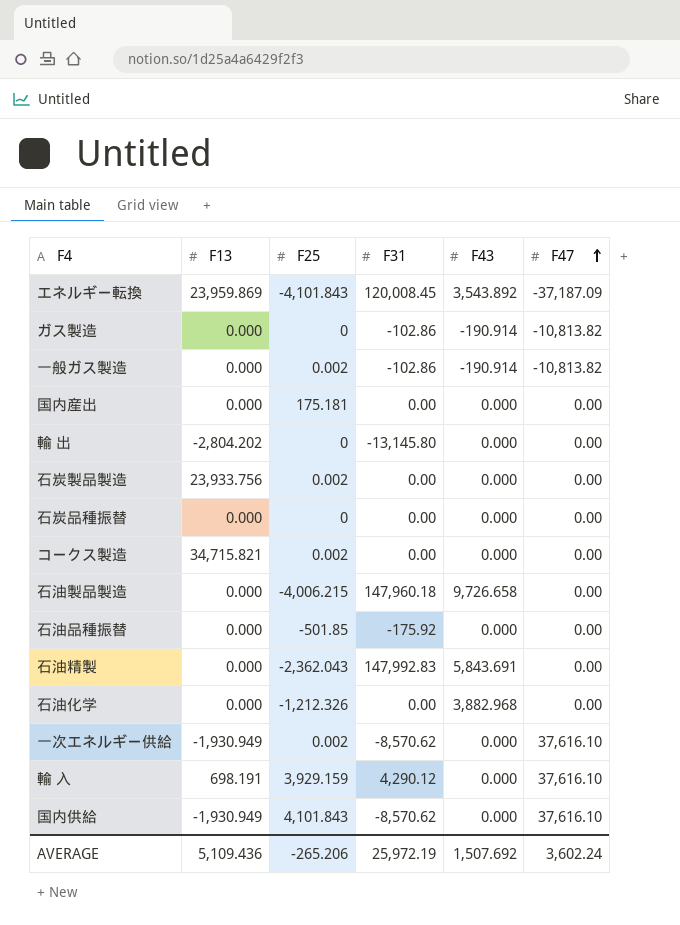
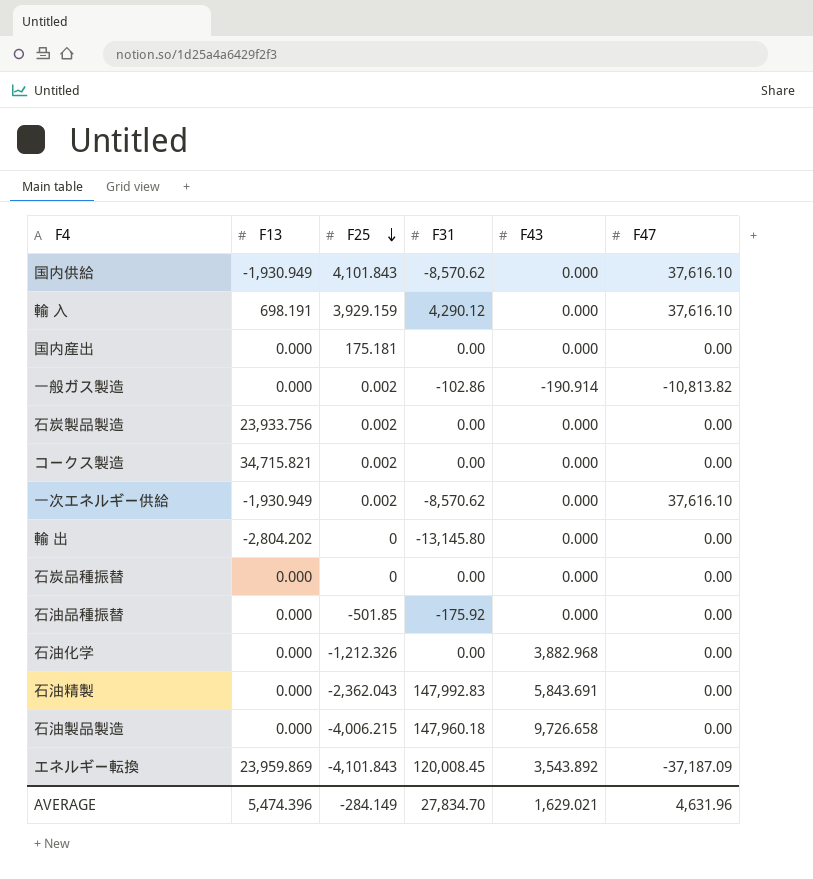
row order: F47 ascending -> F25 descending
row ガス製造: 0.000 | 0 | -102.86 | -190.914 | -10,813.82 -> none
AVERAGE | F13: 5,109.436 -> 5,474.396
AVERAGE | F25: -265.206 -> -284.149
AVERAGE | F31: 25,972.19 -> 27,834.70
AVERAGE | F43: 1,507.692 -> 1,629.021
AVERAGE | F47: 3,602.24 -> 4,631.96

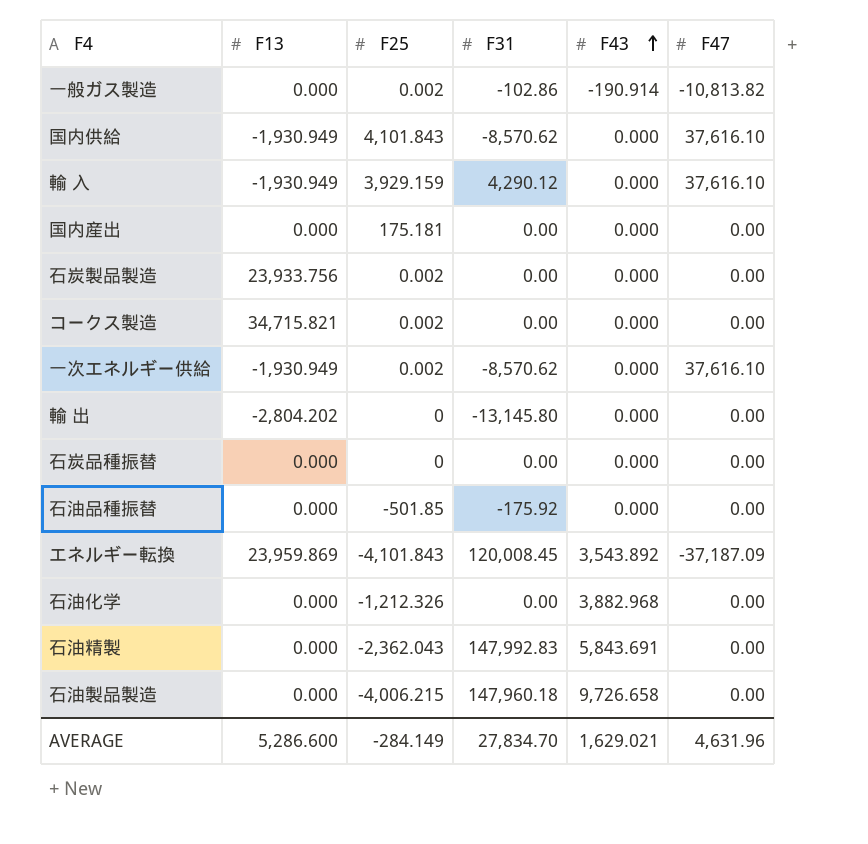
row order: F25 descending -> F43 ascending
輸 入 | F13: 698.191 -> -1,930.949
AVERAGE | F13: 5,474.396 -> 5,286.600

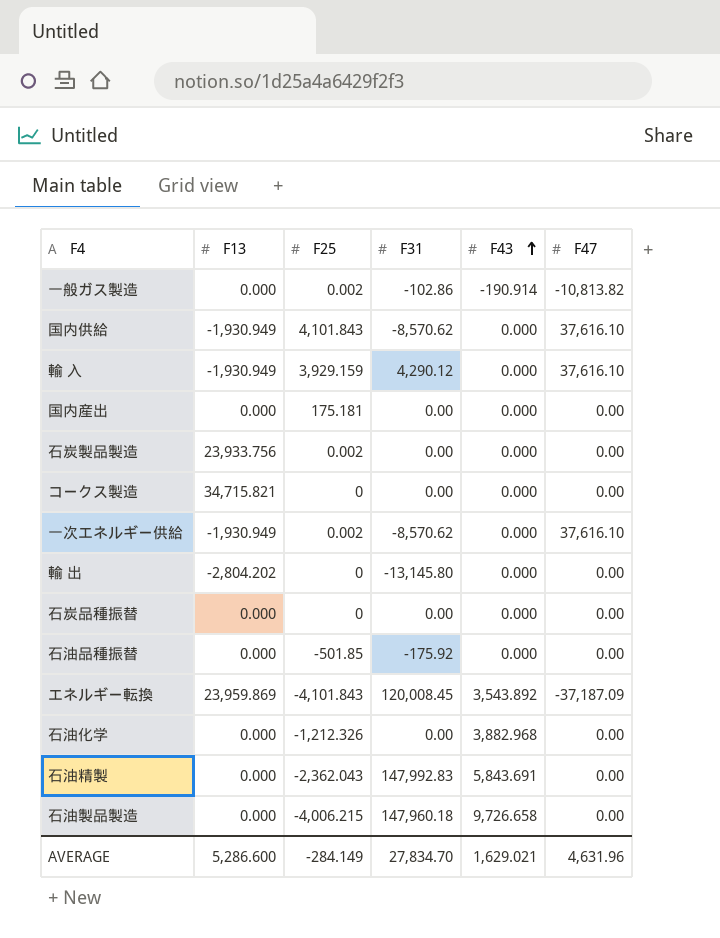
コークス製造 | F25: 0.002 -> 0

